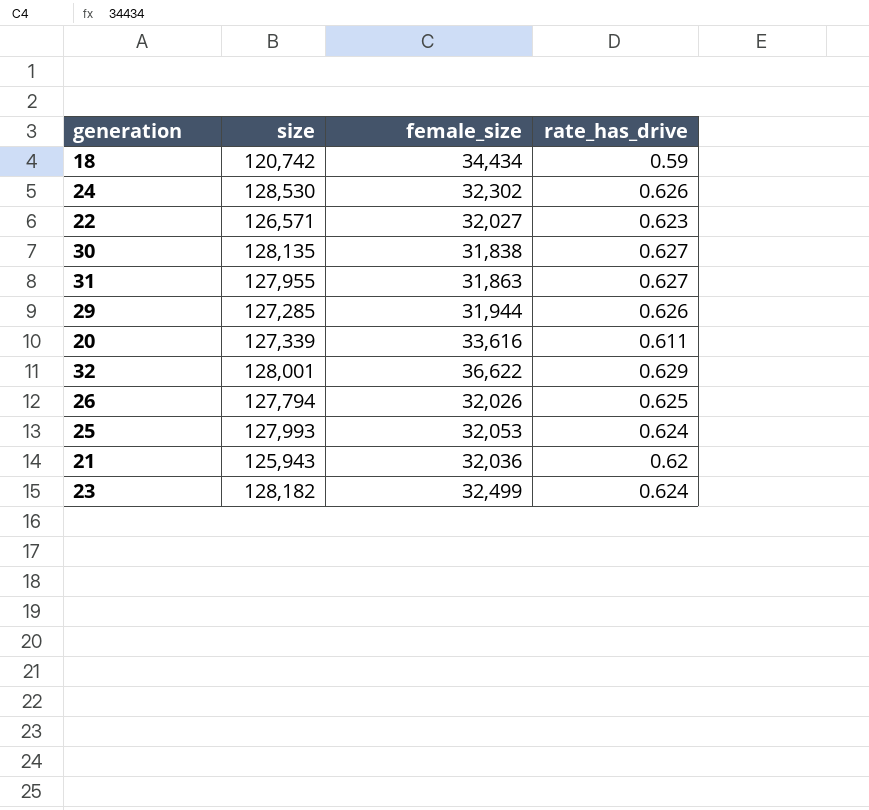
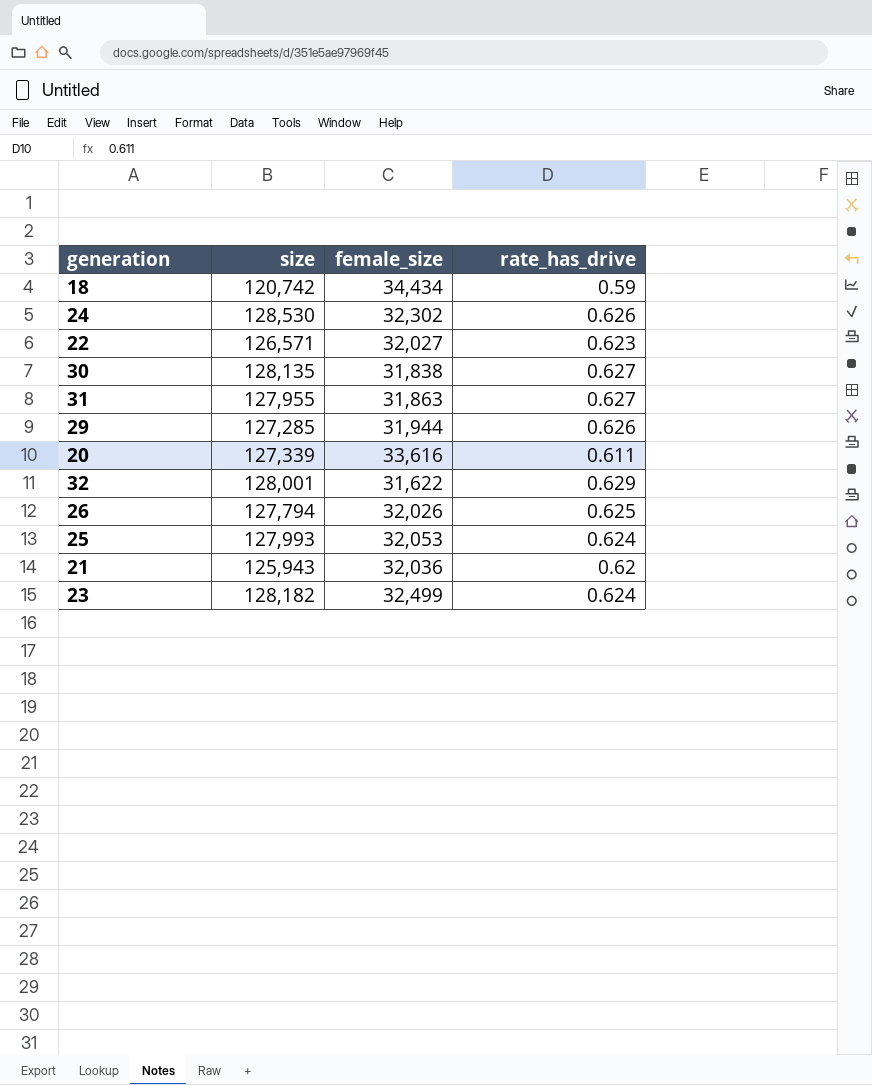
32 | female_size: 36,622 -> 31,622

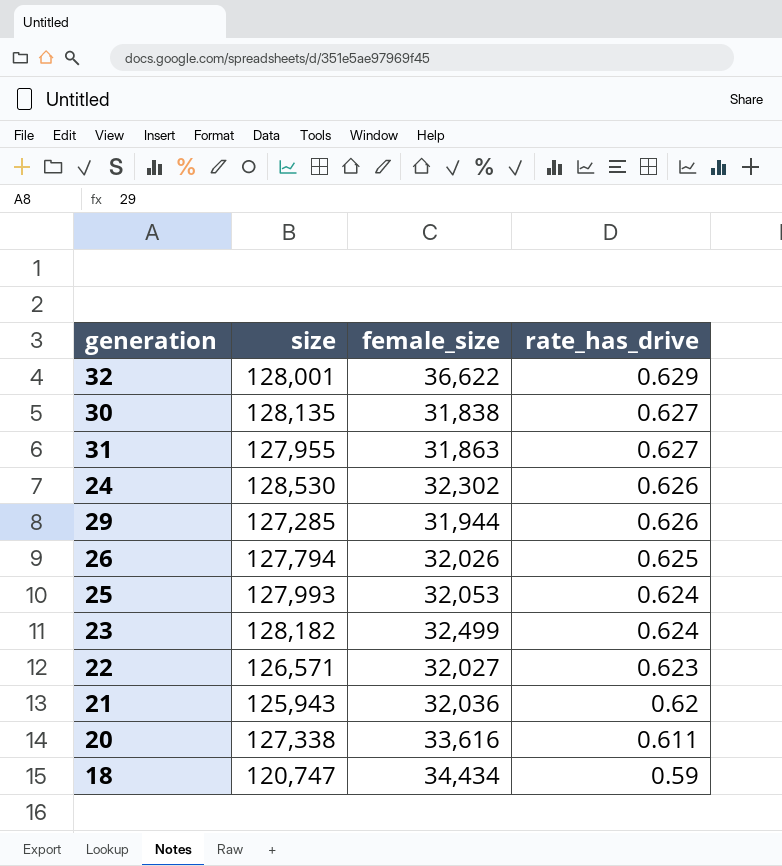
row order: none -> rate_has_drive descending
32 | female_size: 31,622 -> 36,622
20 | size: 127,339 -> 127,338
18 | size: 120,742 -> 120,747

